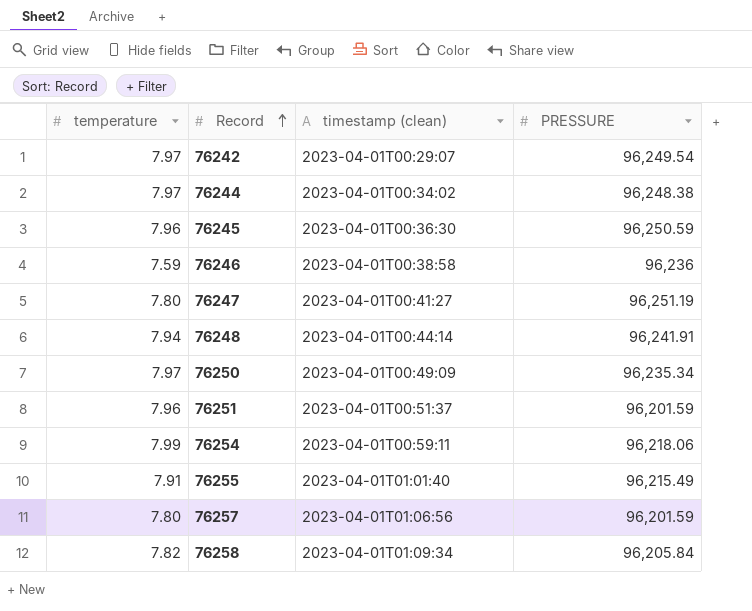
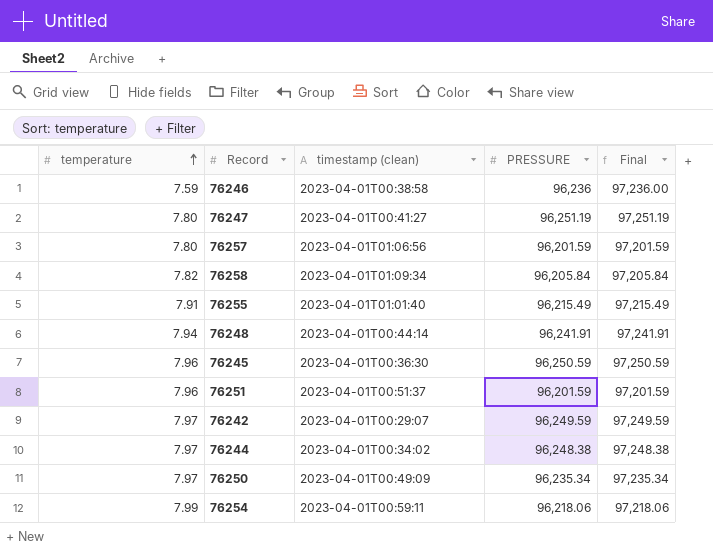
row order: Record ascending -> temperature ascending
column Final | formula: none -> [PRESSURE] + 1000
76242 | PRESSURE: 96,249.54 -> 96,249.59

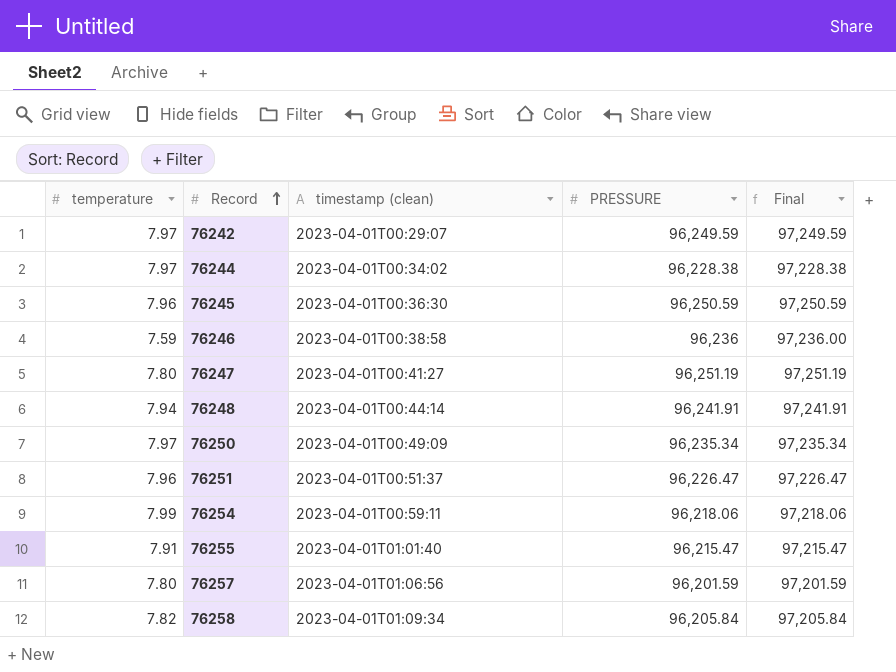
row order: temperature ascending -> Record ascending
76244 | PRESSURE: 96,248.38 -> 96,228.38
76244 | Final: 97,248.38 -> 97,228.38
76251 | PRESSURE: 96,201.59 -> 96,226.47
76251 | Final: 97,201.59 -> 97,226.47
76255 | PRESSURE: 96,215.49 -> 96,215.47
76255 | Final: 97,215.49 -> 97,215.47

